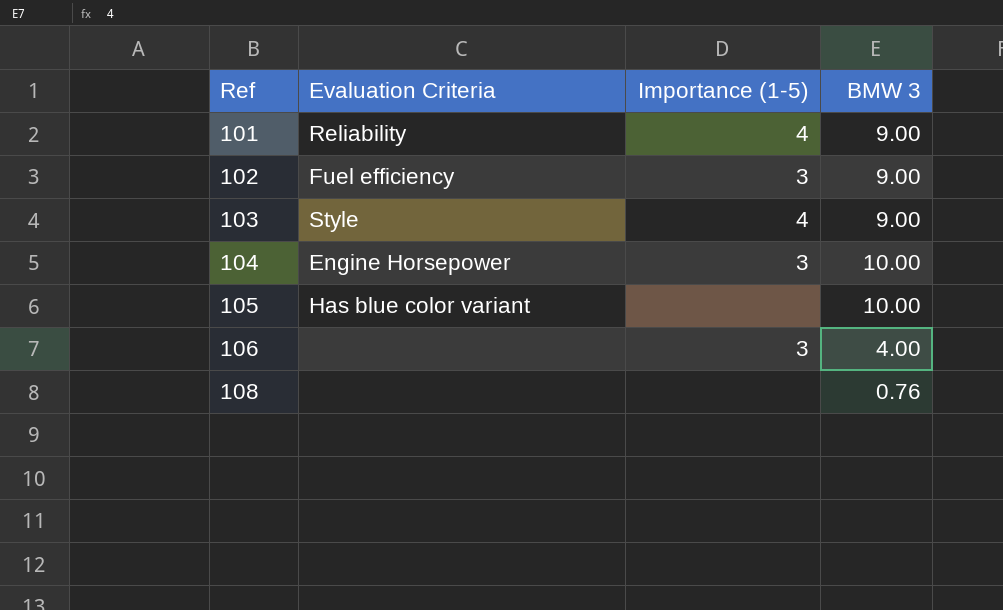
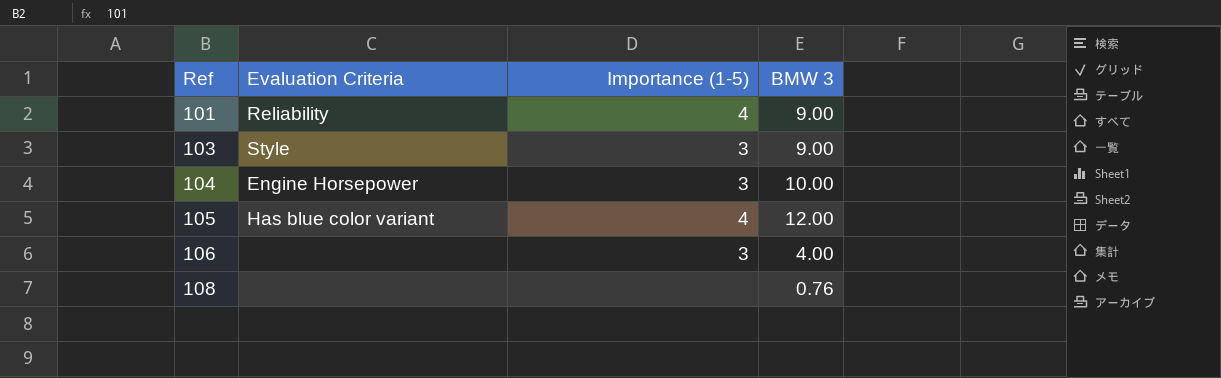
row 102: Fuel efficiency | 3 | 9.00 -> none
103 | Importance (1-5): 4 -> 3
105 | Importance (1-5): none -> 4
105 | BMW 3: 10.00 -> 12.00

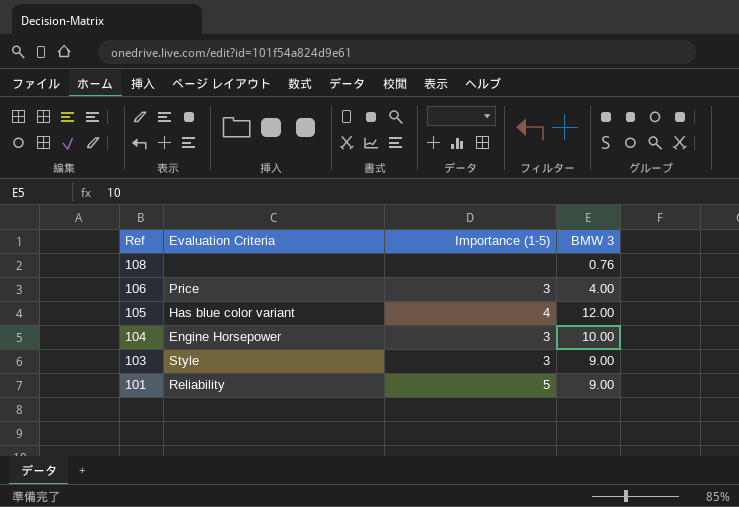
row order: Ref ascending -> Ref descending
106 | Evaluation Criteria: none -> Price
101 | Importance (1-5): 4 -> 5

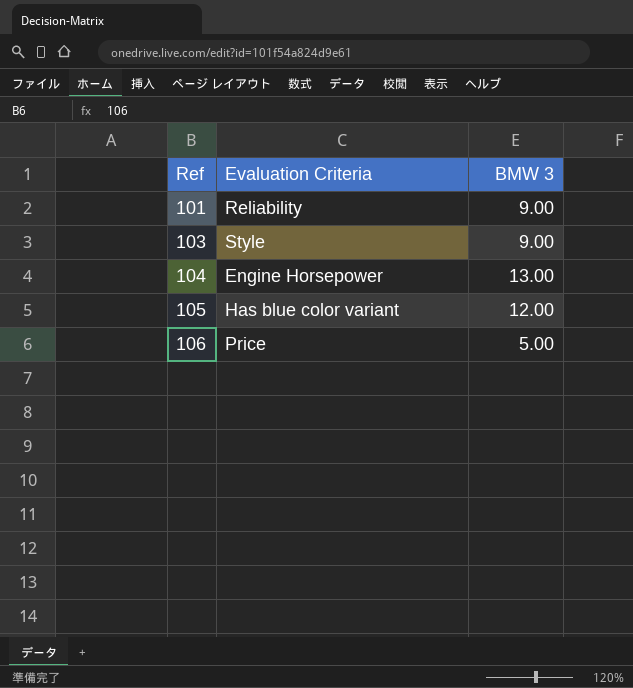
row order: Ref descending -> Ref ascending
column Importance (1-5) | position: 3 -> none
row 108: none | none | 0.76 -> none
104 | BMW 3: 10.00 -> 13.00
106 | BMW 3: 4.00 -> 5.00

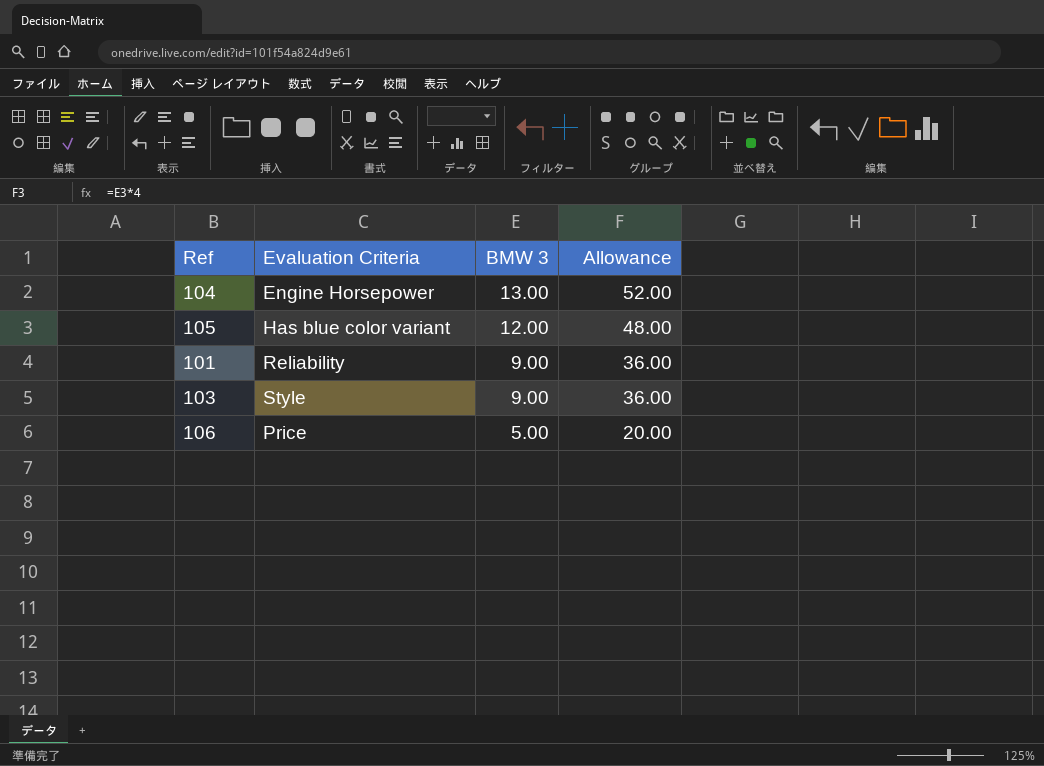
row order: Ref ascending -> BMW 3 descending
column Allowance | formula: none -> [BMW 3] * 4

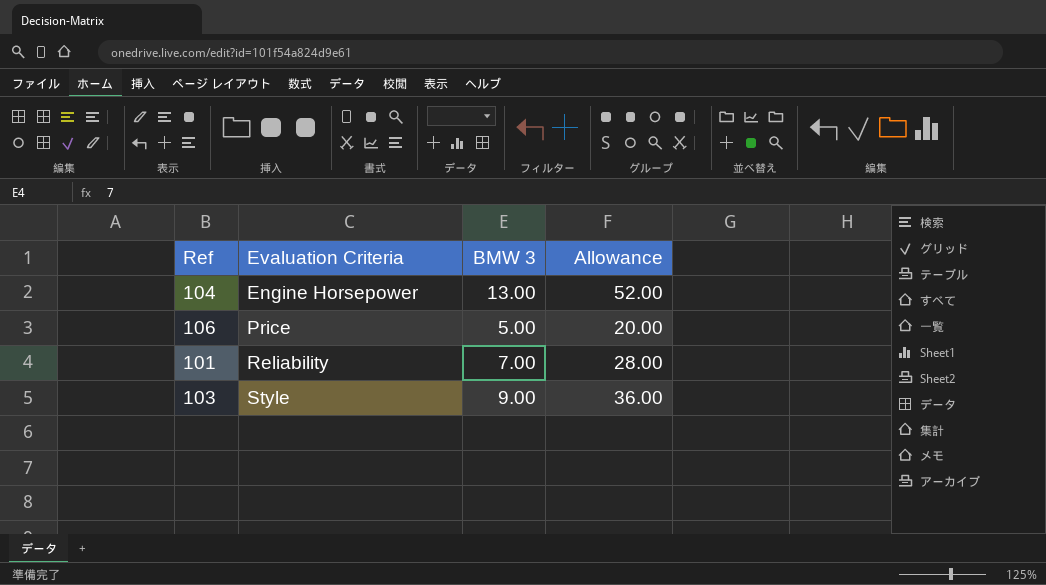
row order: BMW 3 descending -> Evaluation Criteria ascending
row 105: Has blue color variant | 12.00 | 48.00 -> none
101 | BMW 3: 9.00 -> 7.00
101 | Allowance: 36.00 -> 28.00

